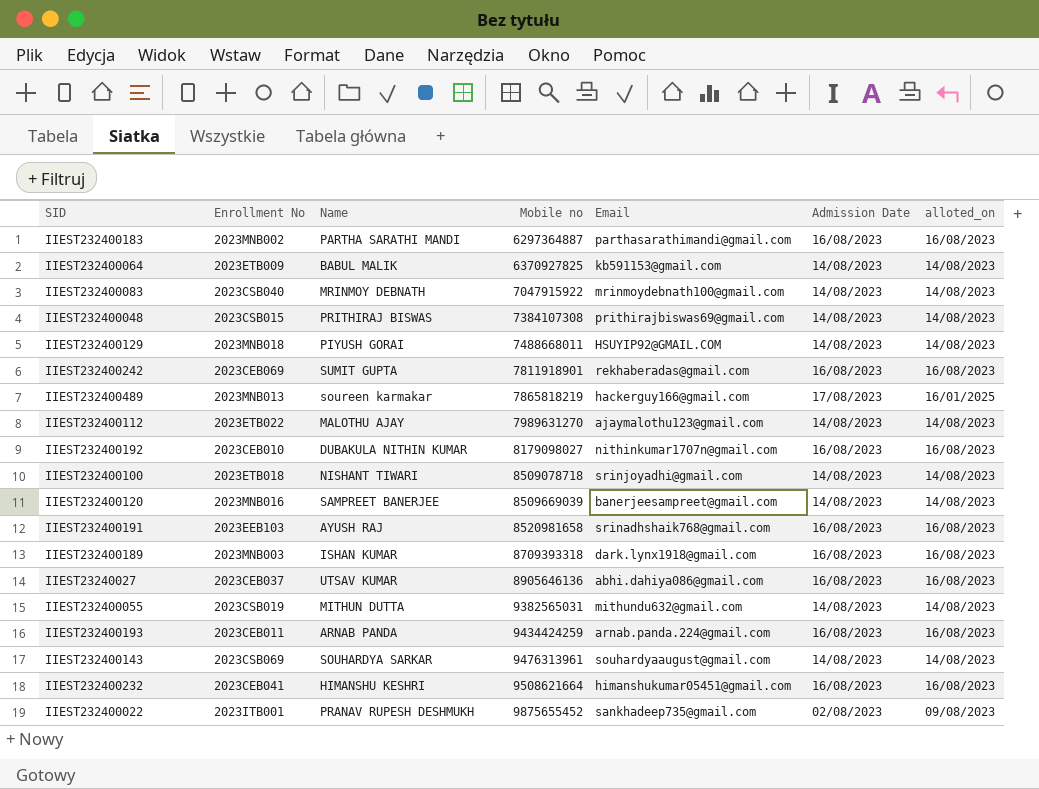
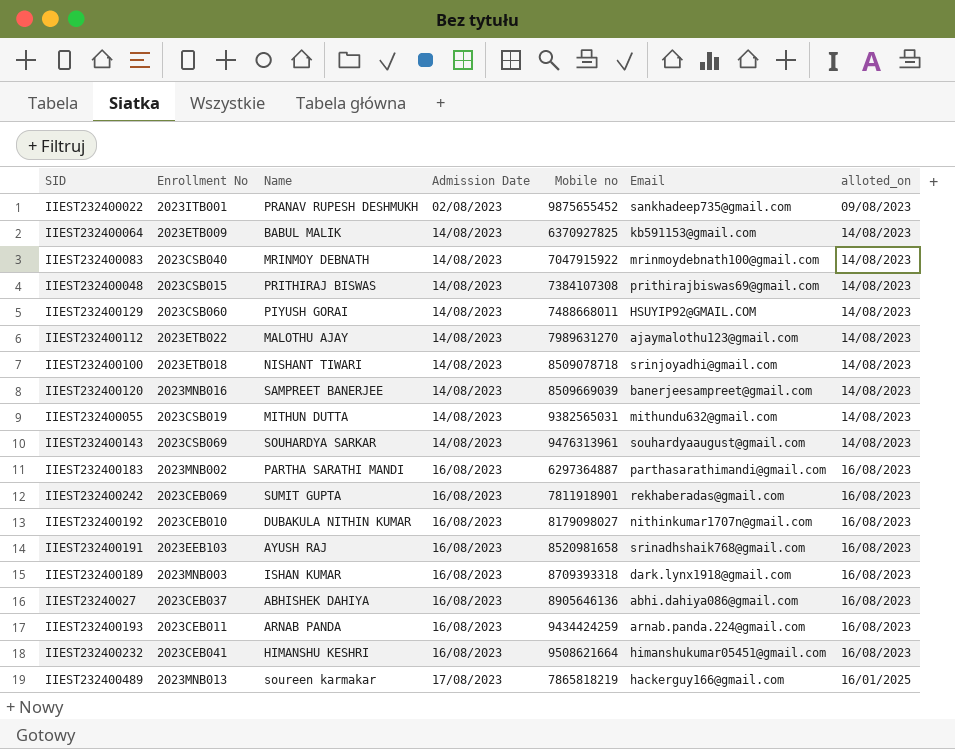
row order: Mobile no ascending -> Admission Date ascending
column Admission Date | position: 6 -> 4
IIEST232400129 | Enrollment No: 2023MNB018 -> 2023CSB060
IIEST23240027 | Name: UTSAV KUMAR -> ABHISHEK DAHIYA

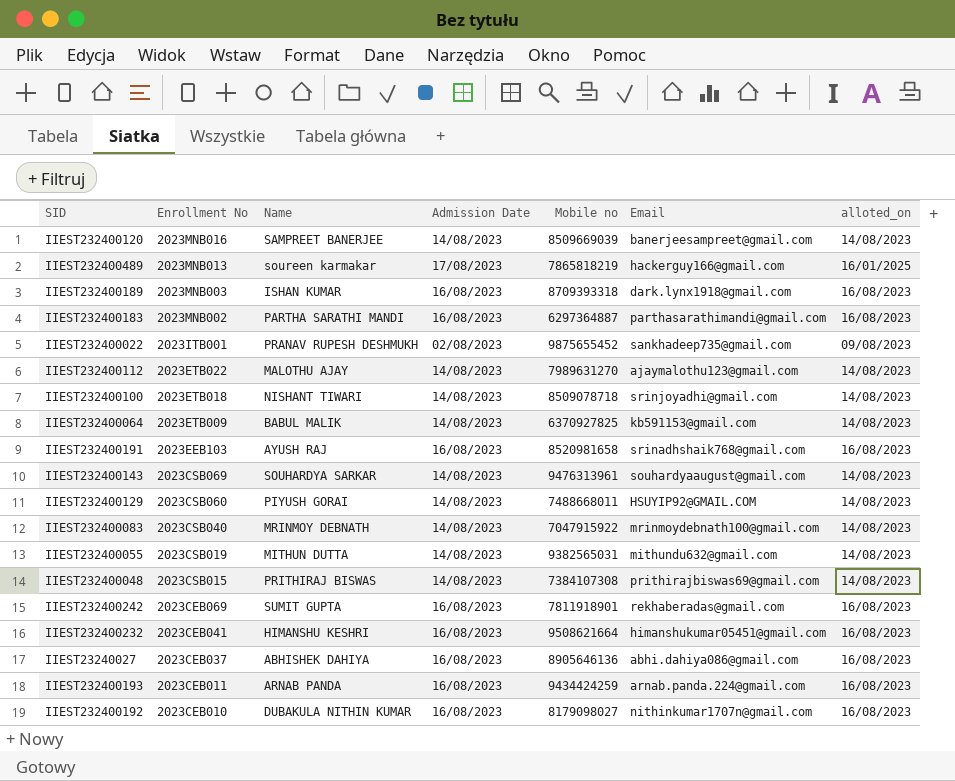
row order: Admission Date ascending -> Enrollment No descending

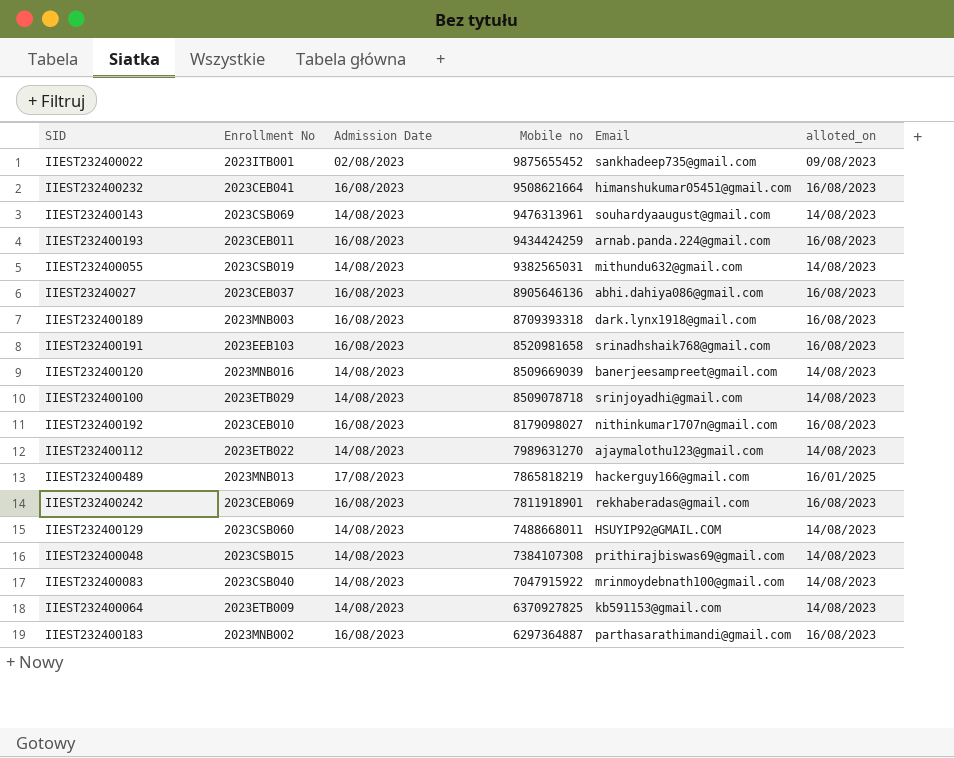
row order: Enrollment No descending -> Mobile no descending
column Name | position: 3 -> none
IIEST232400100 | Enrollment No: 2023ETB018 -> 2023ETB029

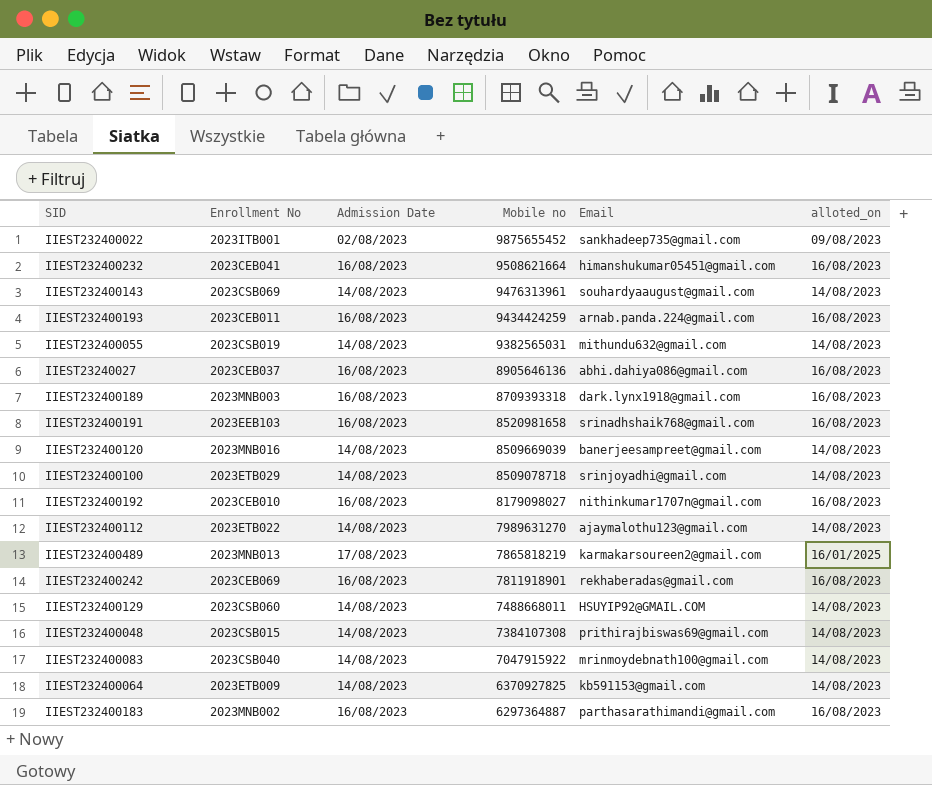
IIEST232400489 | Email: hackerguy166@gmail.com -> karmakarsoureen2@gmail.com

